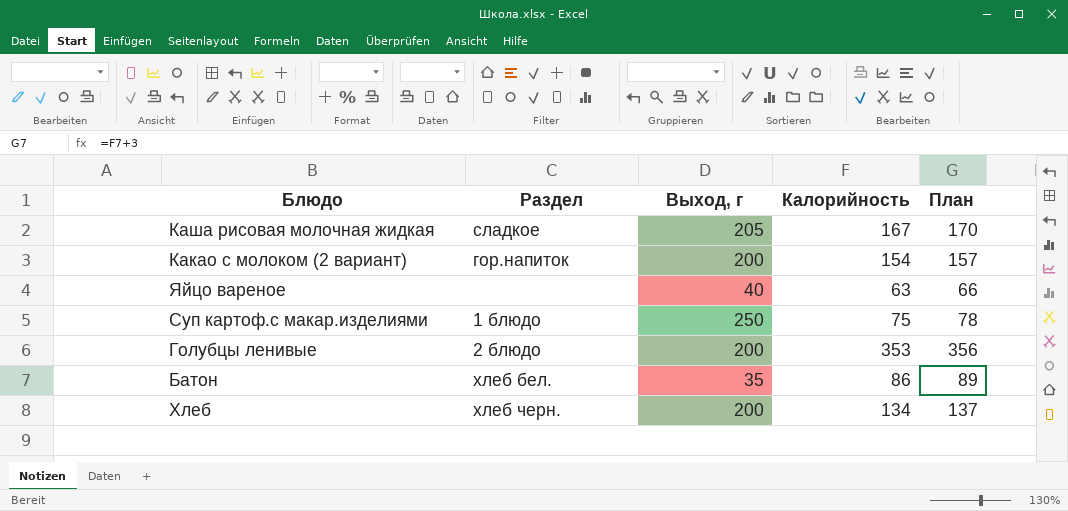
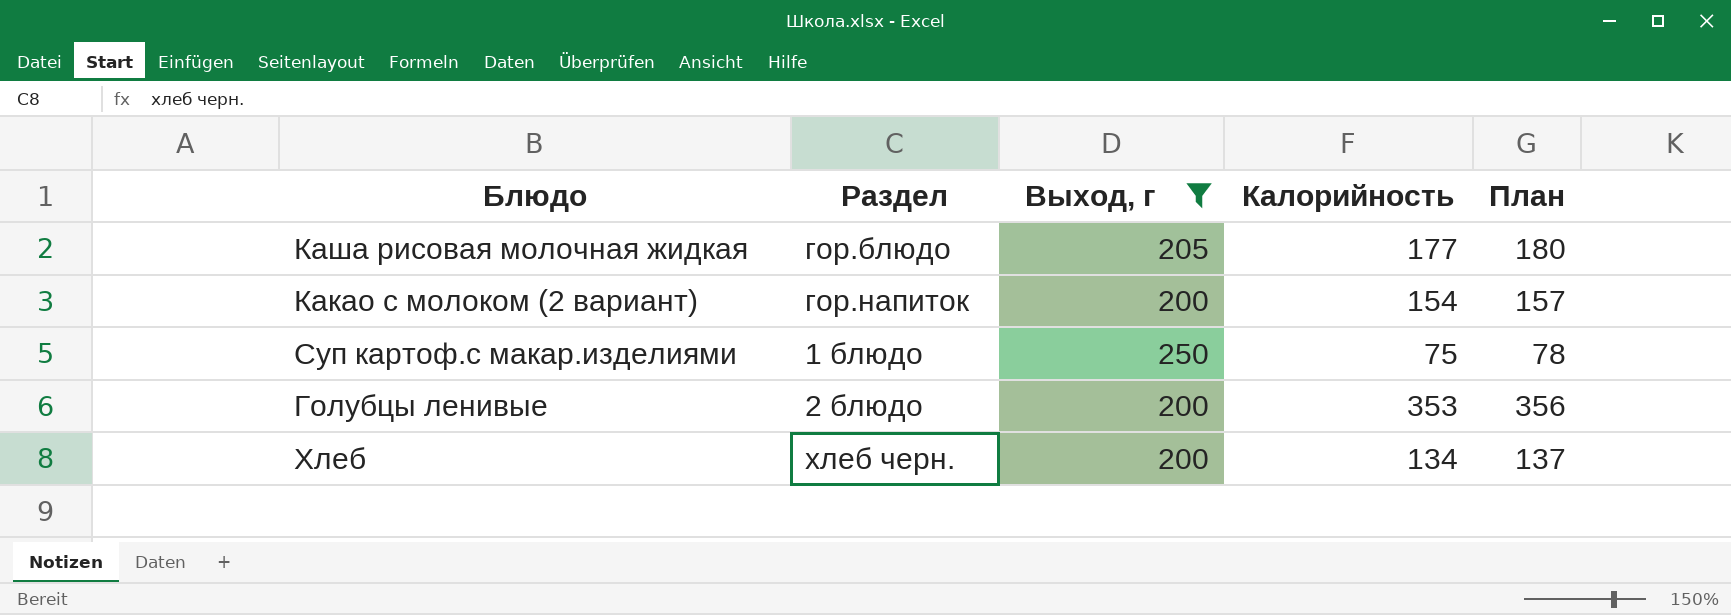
filter: none -> Выход, г >= 200
Каша рисовая молочная жидкая | Раздел: сладкое -> гор.блюдо
Каша рисовая молочная жидкая | Калорийность: 167 -> 177
Каша рисовая молочная жидкая | План: 170 -> 180

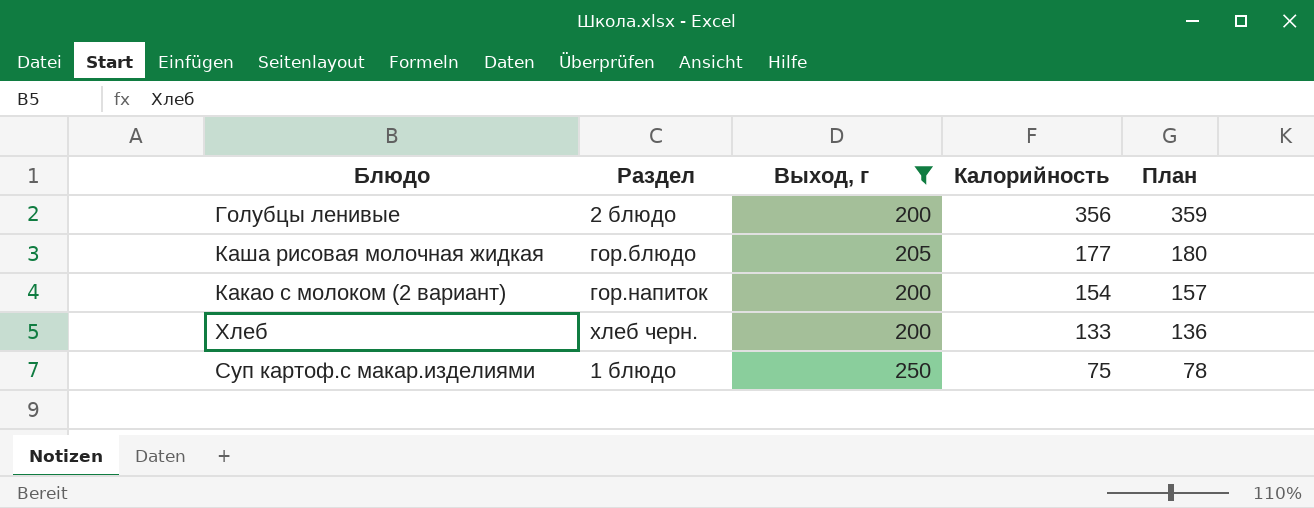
row order: none -> Калорийность descending
Голубцы ленивые | Калорийность: 353 -> 356
Голубцы ленивые | План: 356 -> 359
Хлеб | Калорийность: 134 -> 133
Хлеб | План: 137 -> 136

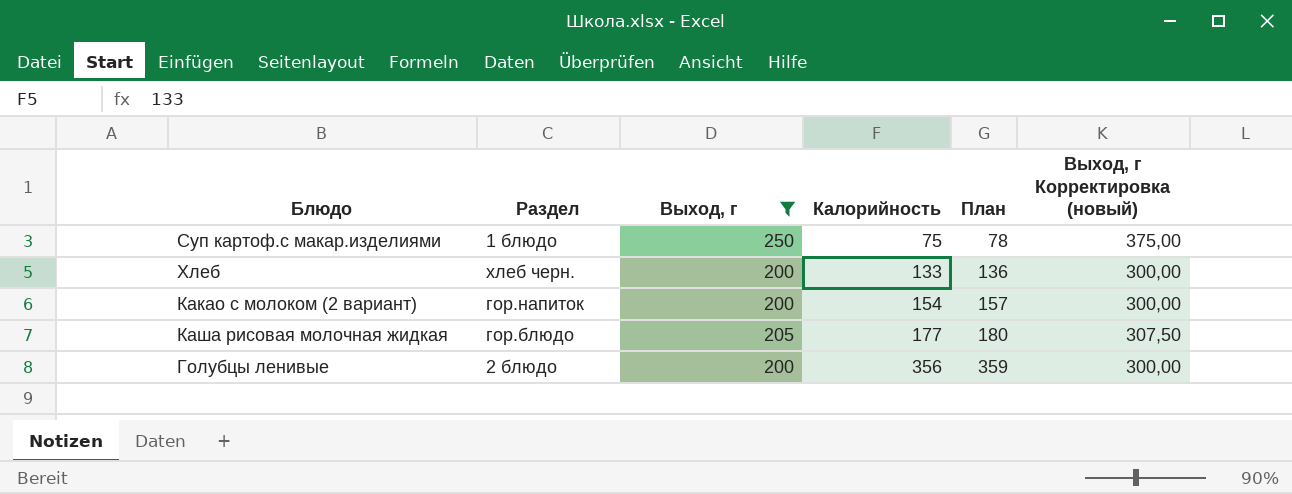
row order: Калорийность descending -> Калорийность ascending
column Выход, г Корректировка (новый) | formula: none -> [Выход, г] * 1,5

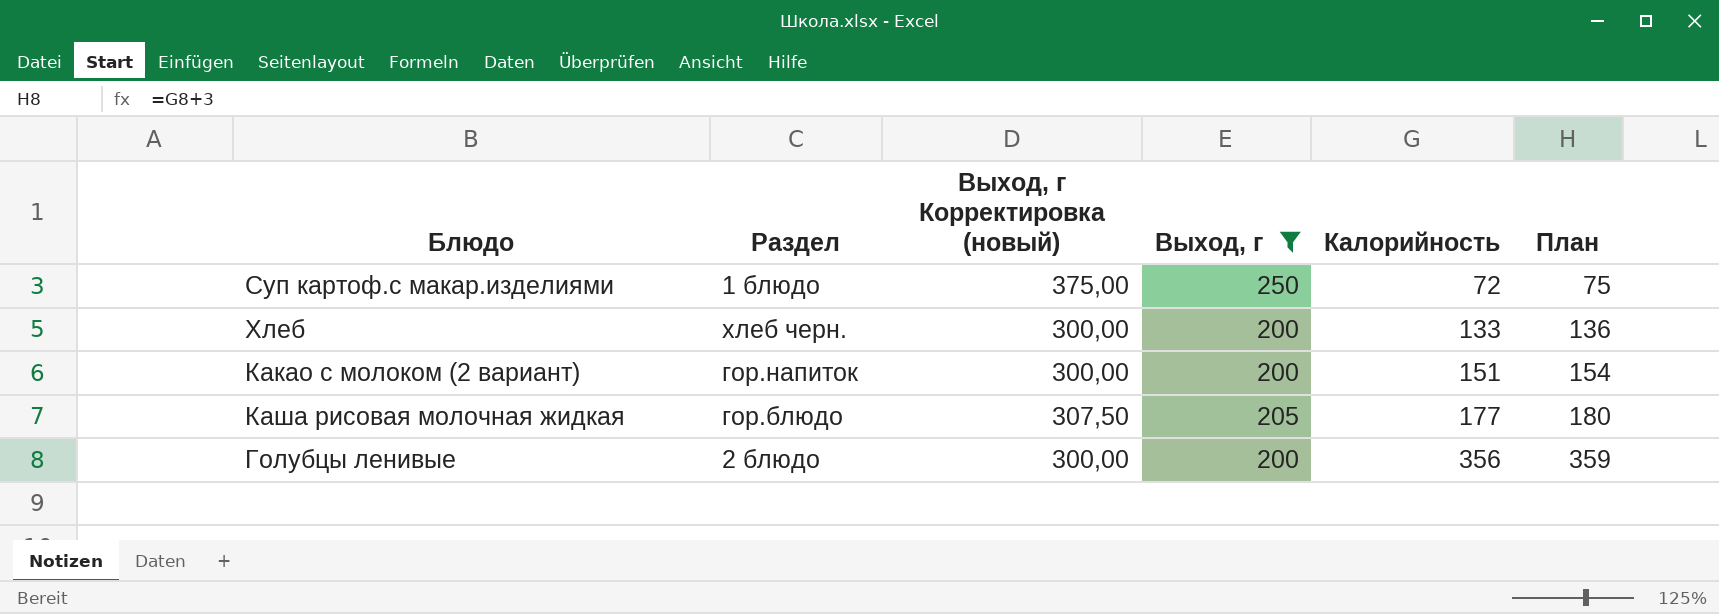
column Выход, г Корректировка (новый) | position: 6 -> 3
Суп картоф.с макар.изделиями | Калорийность: 75 -> 72
Суп картоф.с макар.изделиями | План: 78 -> 75
Какао с молоком (2 вариант) | Калорийность: 154 -> 151
Какао с молоком (2 вариант) | План: 157 -> 154

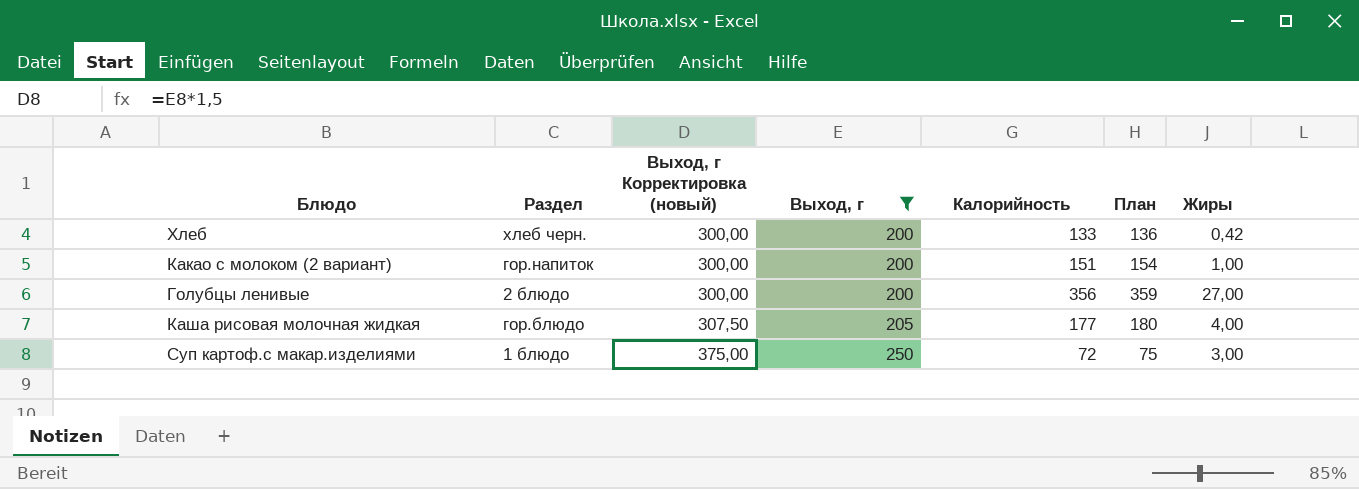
row order: Калорийность ascending -> Выход, г Корректировка (новый) ascending
column Жиры | position: none -> 7

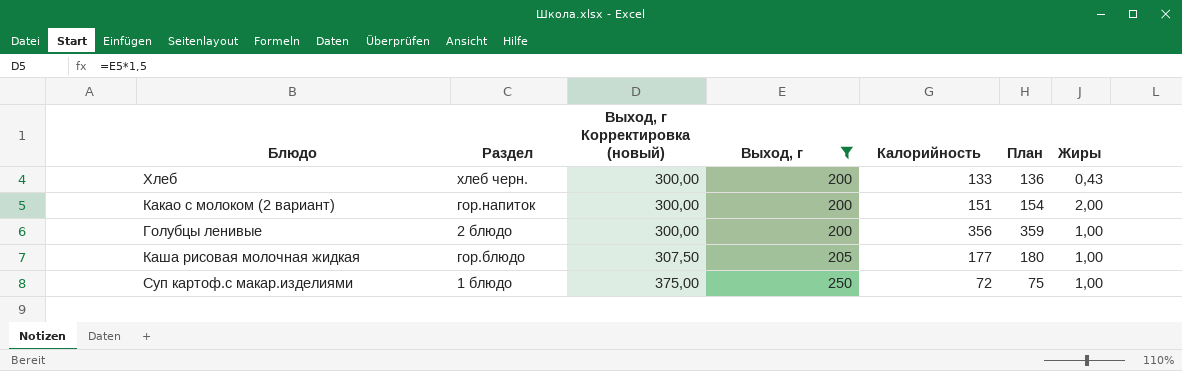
Хлеб | Жиры: 0,42 -> 0,43
Какао с молоком (2 вариант) | Жиры: 1,00 -> 2,00
Голубцы ленивые | Жиры: 27,00 -> 1,00
Каша рисовая молочная жидкая | Жиры: 4,00 -> 1,00
Суп картоф.с макар.изделиями | Жиры: 3,00 -> 1,00

